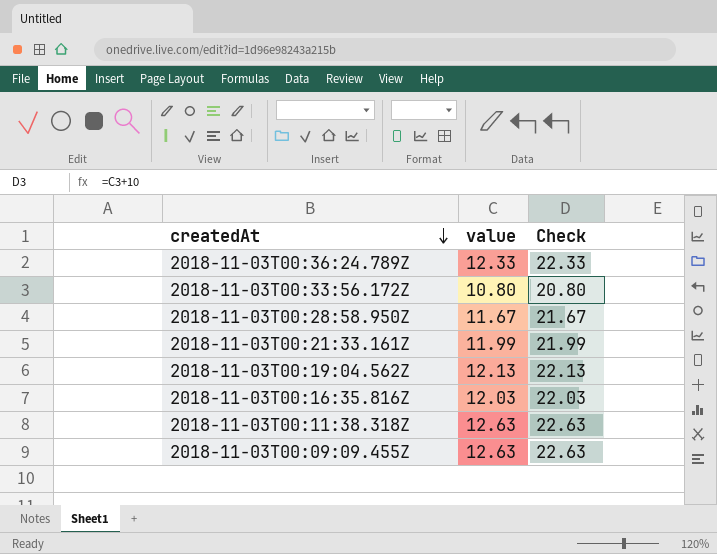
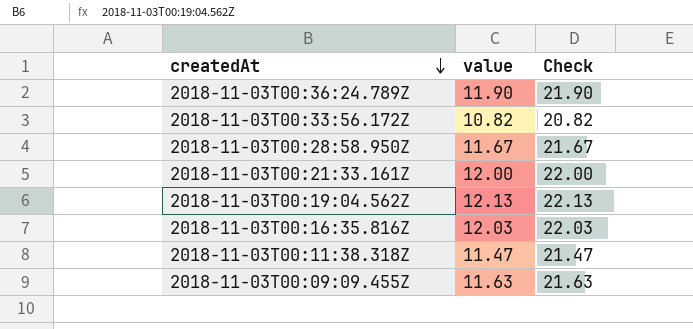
2018-11-03T00:36:24.789Z | value: 12.33 -> 11.90
2018-11-03T00:36:24.789Z | Check: 22.33 -> 21.90
2018-11-03T00:33:56.172Z | value: 10.80 -> 10.82
2018-11-03T00:33:56.172Z | Check: 20.80 -> 20.82
2018-11-03T00:21:33.161Z | value: 11.99 -> 12.00
2018-11-03T00:21:33.161Z | Check: 21.99 -> 22.00
2018-11-03T00:11:38.318Z | value: 12.63 -> 11.47
2018-11-03T00:11:38.318Z | Check: 22.63 -> 21.47
2018-11-03T00:09:09.455Z | value: 12.63 -> 11.63
2018-11-03T00:09:09.455Z | Check: 22.63 -> 21.63

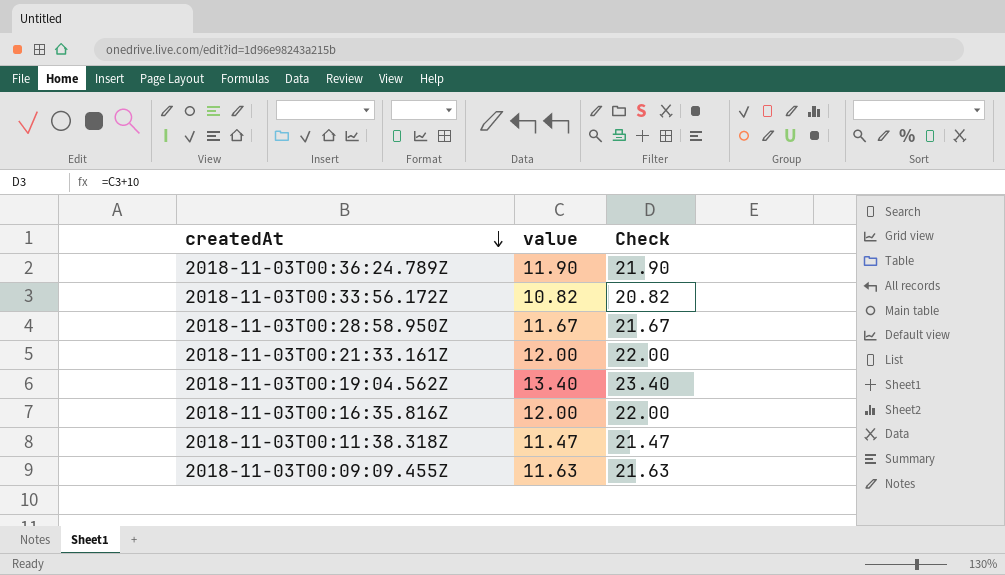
2018-11-03T00:19:04.562Z | value: 12.13 -> 13.40
2018-11-03T00:19:04.562Z | Check: 22.13 -> 23.40
2018-11-03T00:16:35.816Z | value: 12.03 -> 12.00
2018-11-03T00:16:35.816Z | Check: 22.03 -> 22.00

